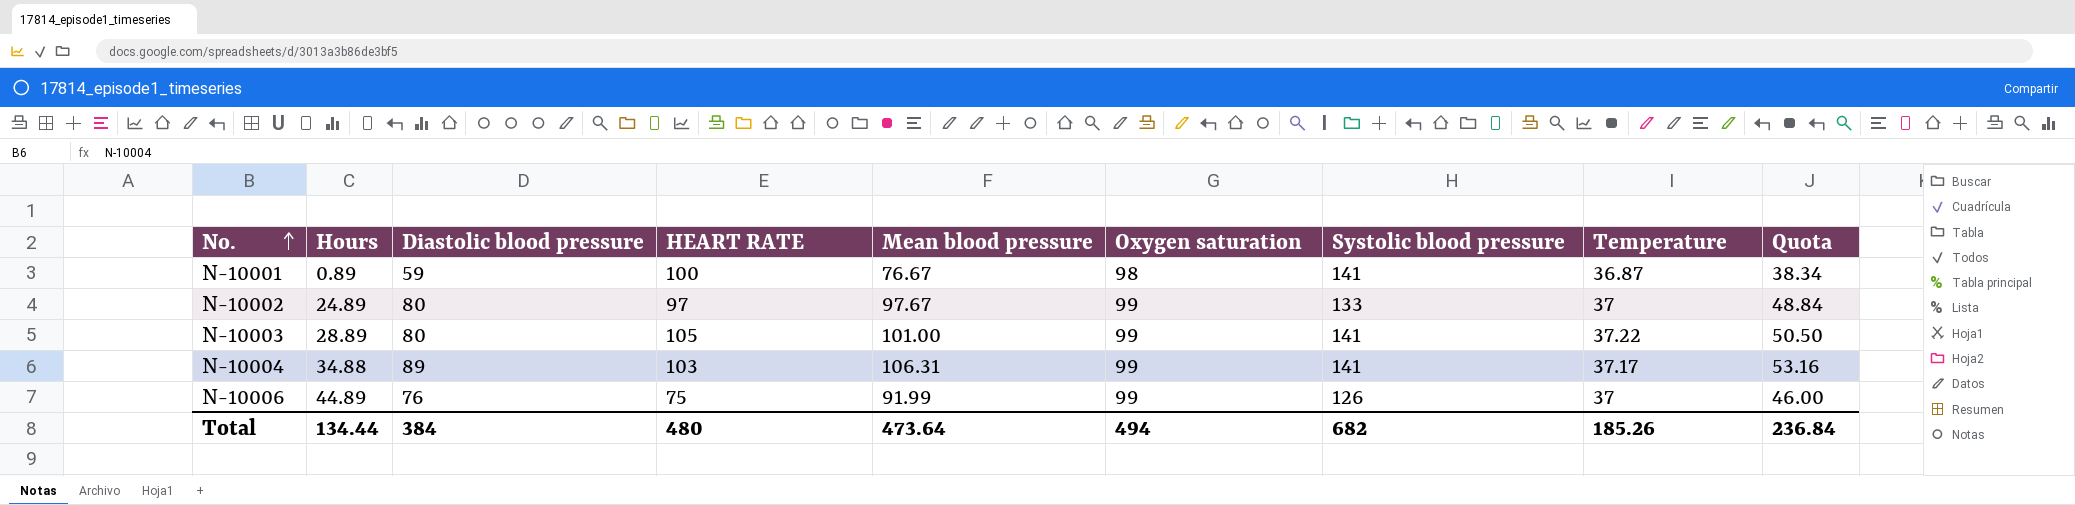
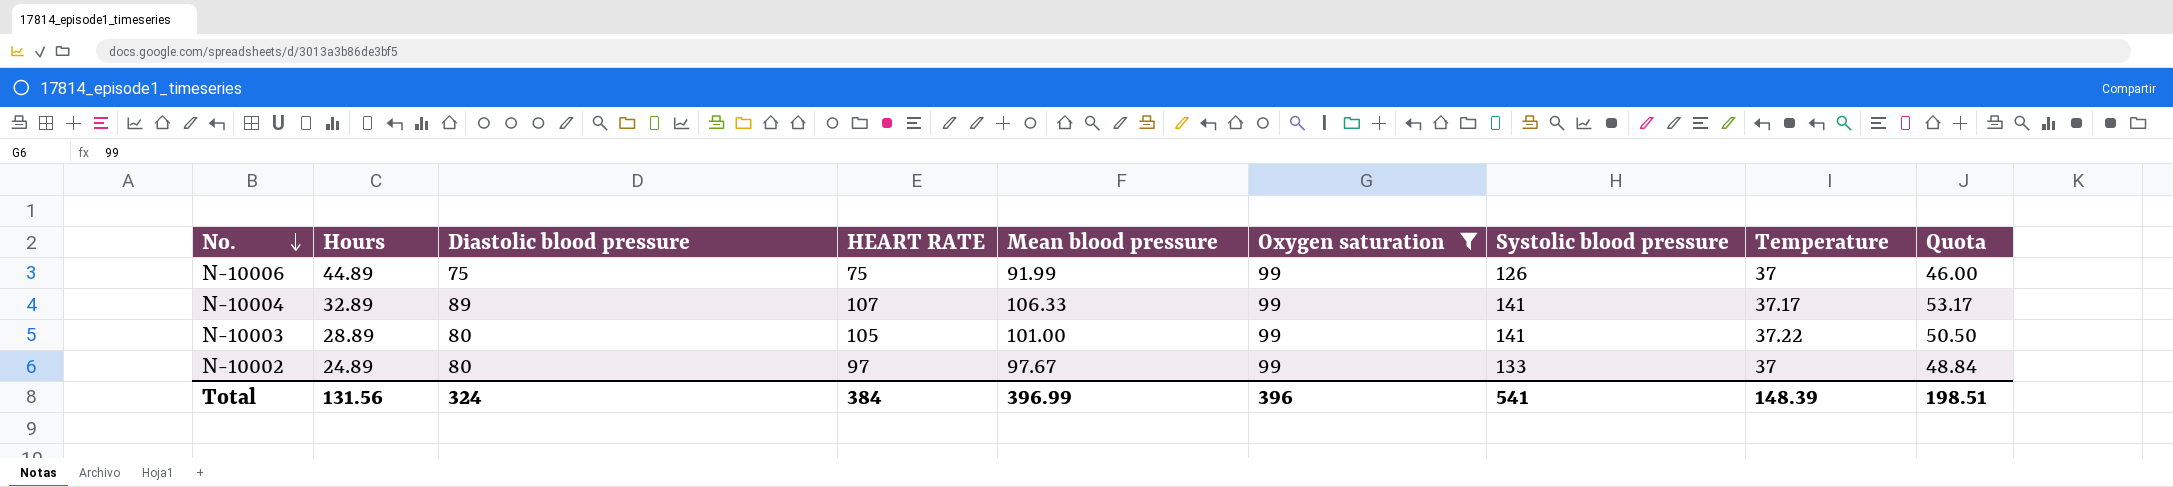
filter: none -> Oxygen saturation = 99
row order: No. ascending -> No. descending
N-10006 | Diastolic blood pressure: 76 -> 75
N-10004 | Hours: 34.88 -> 32.89
N-10004 | HEART RATE: 103 -> 107
N-10004 | Mean blood pressure: 106.31 -> 106.33
N-10004 | Quota: 53.16 -> 53.17
Total | Hours: 134.44 -> 131.56
Total | Diastolic blood pressure: 384 -> 324
Total | HEART RATE: 480 -> 384
Total | Mean blood pressure: 473.64 -> 396.99
Total | Oxygen saturation: 494 -> 396
Total | Systolic blood pressure: 682 -> 541
Total | Temperature: 185.26 -> 148.39
Total | Quota: 236.84 -> 198.51

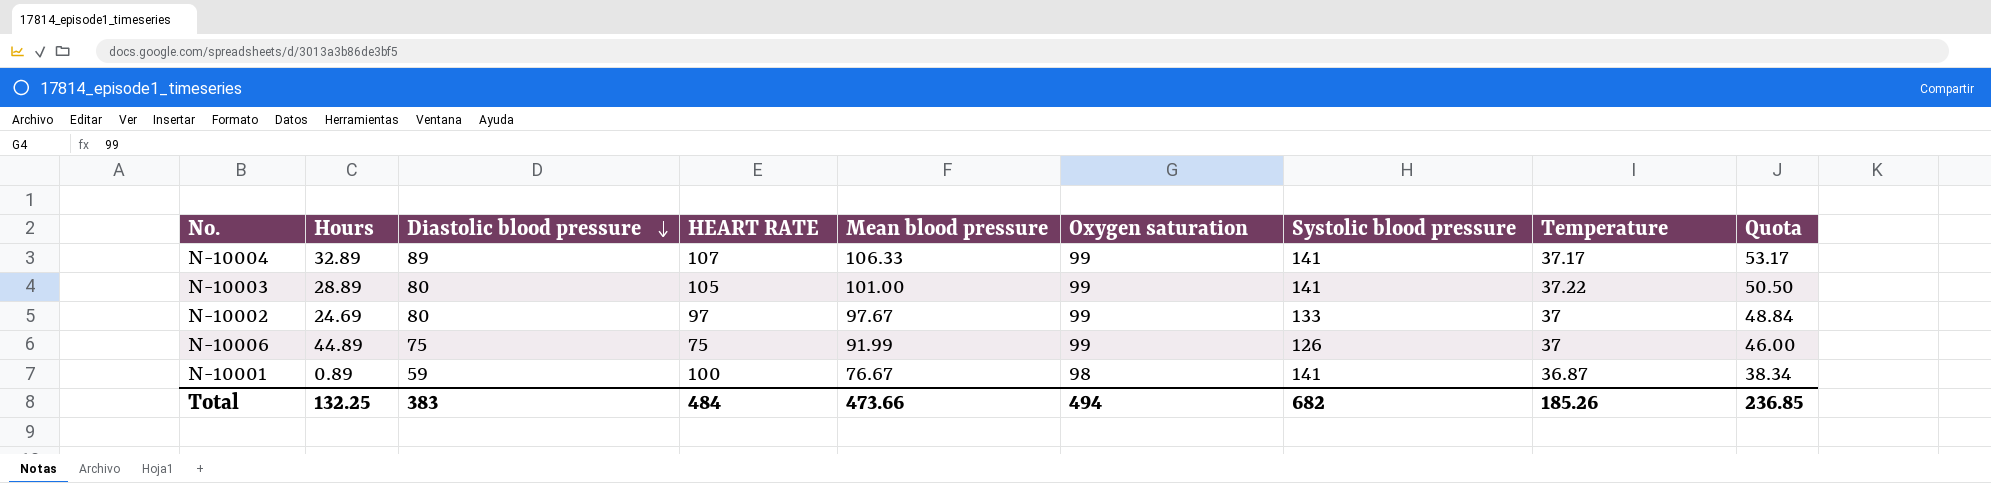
filter: Oxygen saturation = 99 -> none
row order: No. descending -> Diastolic blood pressure descending
N-10002 | Hours: 24.89 -> 24.69
Total | Hours: 131.56 -> 132.25
Total | Diastolic blood pressure: 324 -> 383
Total | HEART RATE: 384 -> 484
Total | Mean blood pressure: 396.99 -> 473.66
Total | Oxygen saturation: 396 -> 494
Total | Systolic blood pressure: 541 -> 682
Total | Temperature: 148.39 -> 185.26
Total | Quota: 198.51 -> 236.85

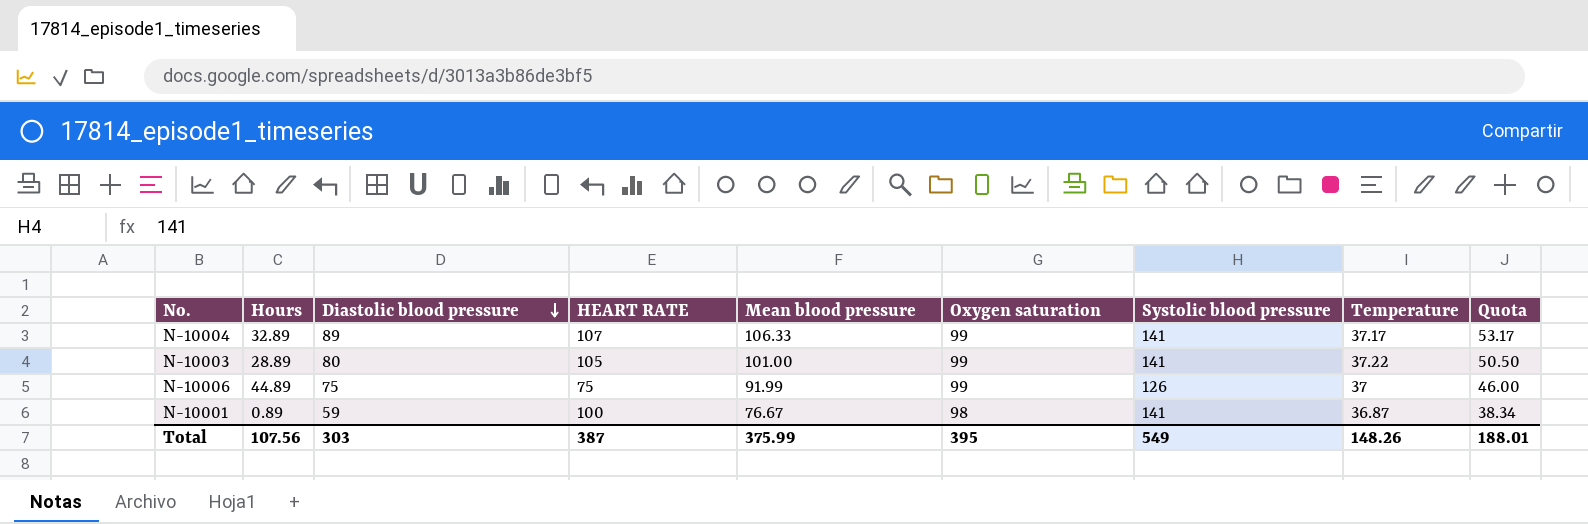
row N-10002: 24.69 | 80 | 97 | 97.67 | 99 | 133 | 37 | 48.84 -> none
Total | Hours: 132.25 -> 107.56
Total | Diastolic blood pressure: 383 -> 303
Total | HEART RATE: 484 -> 387
Total | Mean blood pressure: 473.66 -> 375.99
Total | Oxygen saturation: 494 -> 395
Total | Systolic blood pressure: 682 -> 549
Total | Temperature: 185.26 -> 148.26
Total | Quota: 236.85 -> 188.01

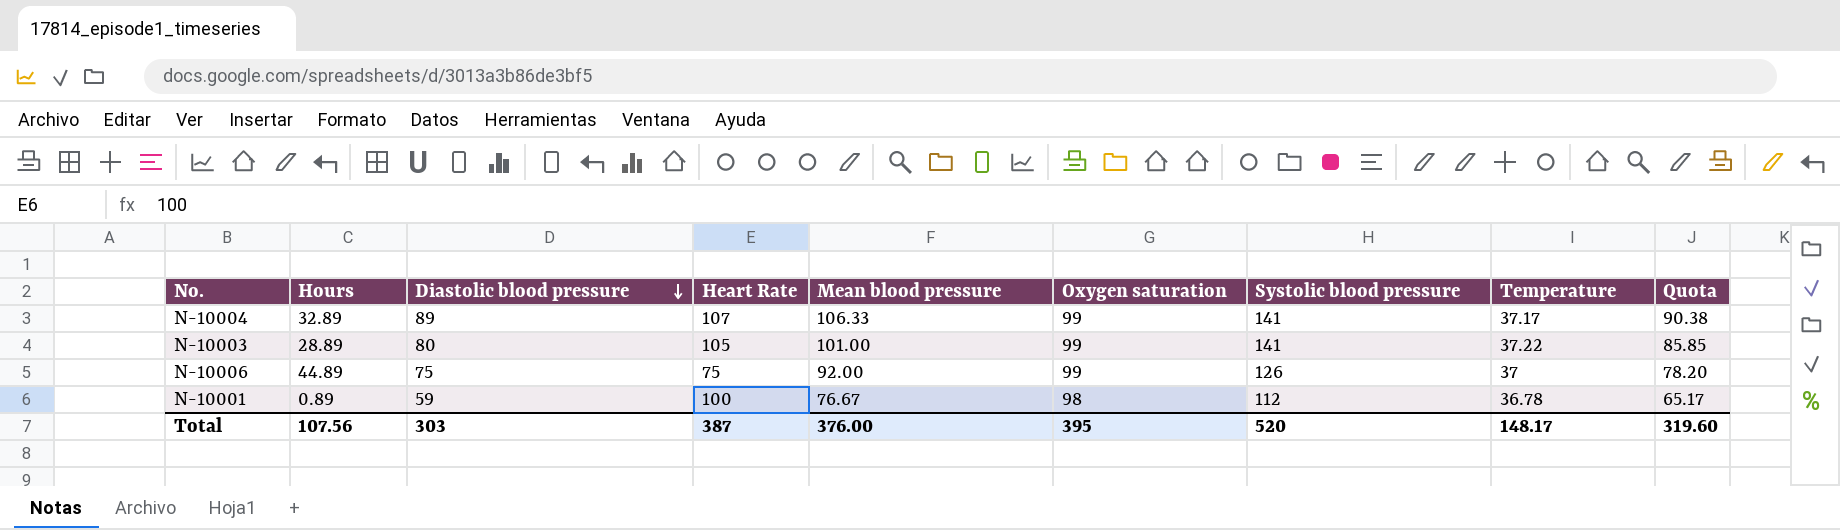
column name: HEART RATE -> Heart Rate
column Quota | formula: [Mean blood pressure] * 0.5 -> [Mean blood pressure] * 0.85
N-10006 | Mean blood pressure: 91.99 -> 92.00
N-10001 | Systolic blood pressure: 141 -> 112
N-10001 | Temperature: 36.87 -> 36.78
Total | Mean blood pressure: 375.99 -> 376.00
Total | Systolic blood pressure: 549 -> 520
Total | Temperature: 148.26 -> 148.17
Total | Quota: 188.01 -> 319.60

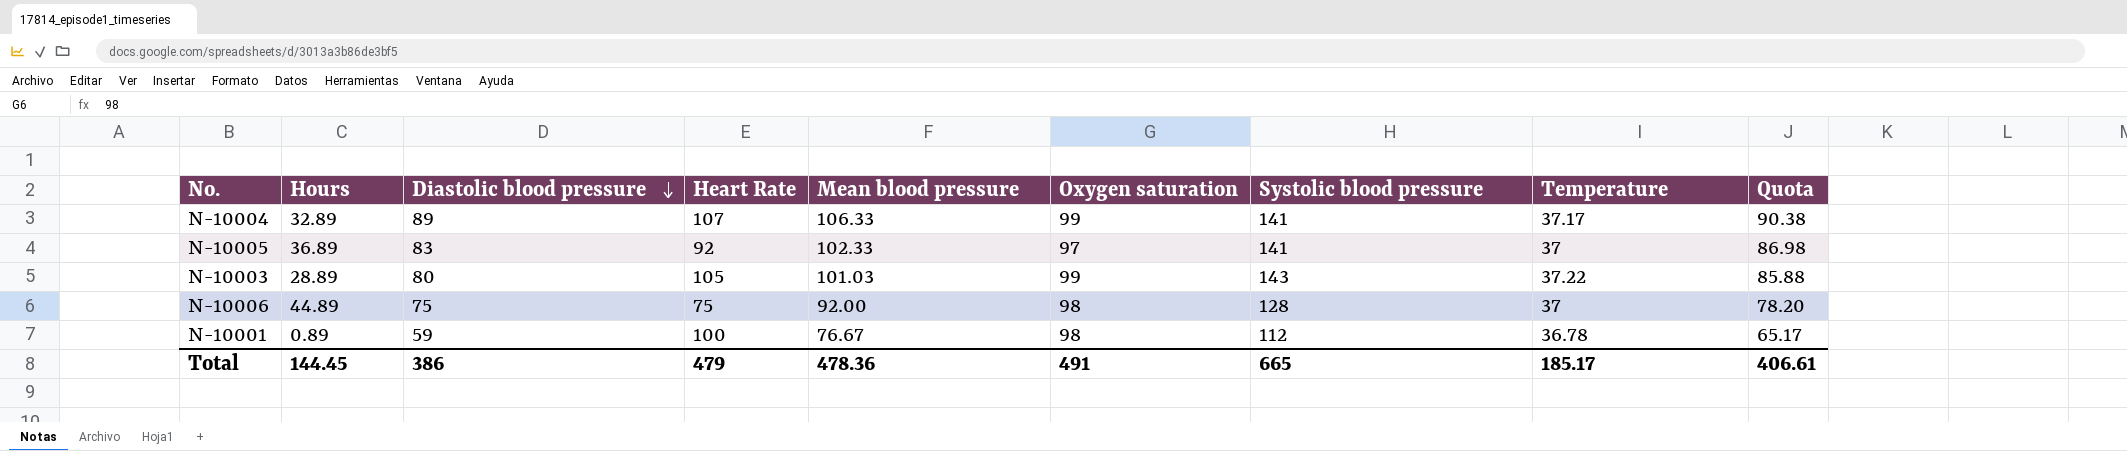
row N-10005: none -> 36.89 | 83 | 92 | 102.33 | 97 | 141 | 37 | 86.98
N-10003 | Mean blood pressure: 101.00 -> 101.03
N-10003 | Systolic blood pressure: 141 -> 143
N-10003 | Quota: 85.85 -> 85.88
N-10006 | Oxygen saturation: 99 -> 98
N-10006 | Systolic blood pressure: 126 -> 128
Total | Hours: 107.56 -> 144.45
Total | Diastolic blood pressure: 303 -> 386
Total | Heart Rate: 387 -> 479
Total | Mean blood pressure: 376.00 -> 478.36
Total | Oxygen saturation: 395 -> 491
Total | Systolic blood pressure: 520 -> 665
Total | Temperature: 148.17 -> 185.17
Total | Quota: 319.60 -> 406.61

